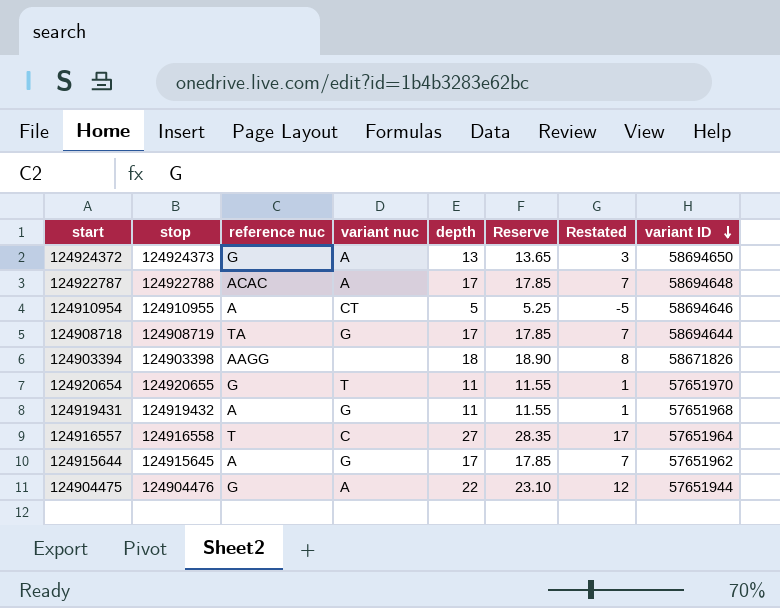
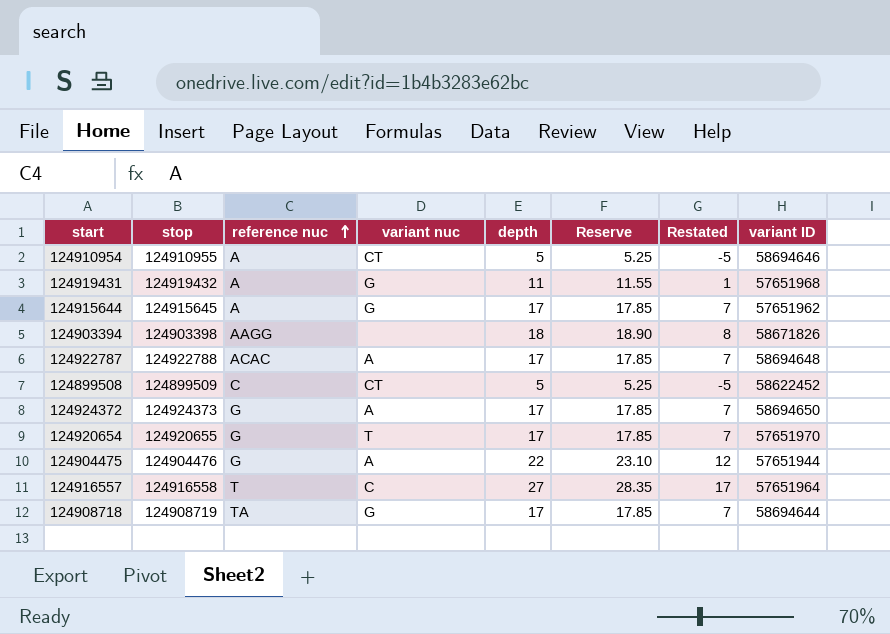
row order: variant ID descending -> reference nuc ascending
row 124899508: none -> 124899509 | C | CT | 5 | 5.25 | -5 | 58622452
124924372 | depth: 13 -> 17
124924372 | Reserve: 13.65 -> 17.85
124924372 | Restated: 3 -> 7
124920654 | depth: 11 -> 17
124920654 | Reserve: 11.55 -> 17.85
124920654 | Restated: 1 -> 7

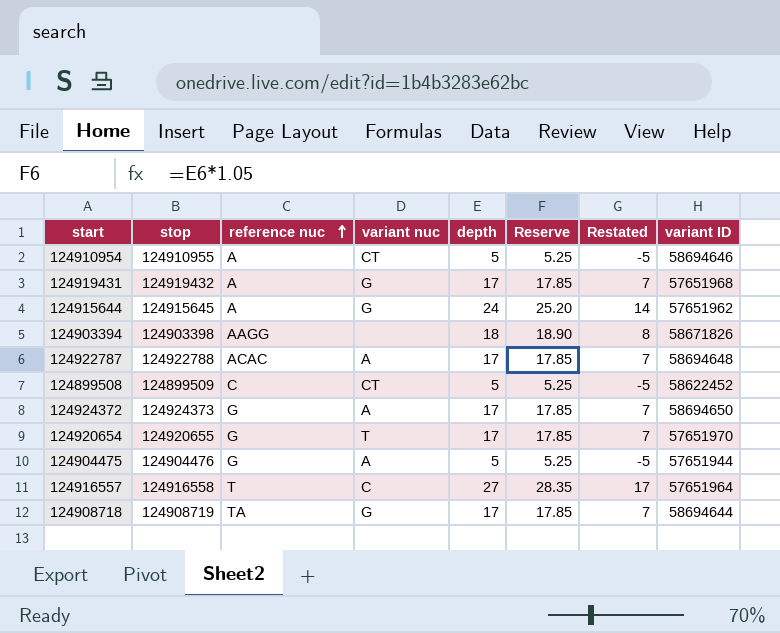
124919431 | depth: 11 -> 17
124919431 | Reserve: 11.55 -> 17.85
124919431 | Restated: 1 -> 7
124915644 | depth: 17 -> 24
124915644 | Reserve: 17.85 -> 25.20
124915644 | Restated: 7 -> 14
124904475 | depth: 22 -> 5
124904475 | Reserve: 23.10 -> 5.25
124904475 | Restated: 12 -> -5

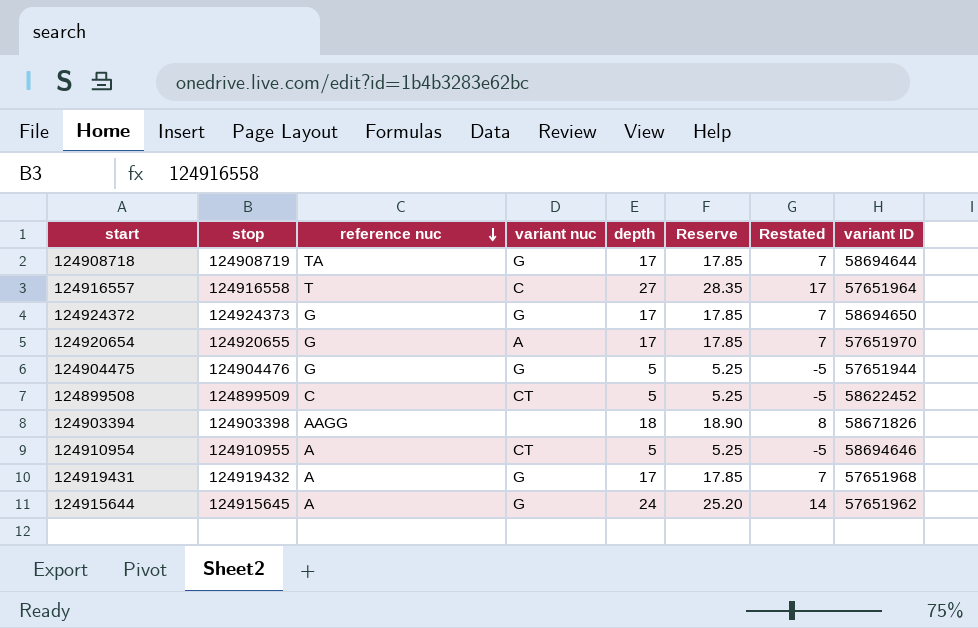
row order: reference nuc ascending -> reference nuc descending
row 124922787: 124922788 | ACAC | A | 17 | 17.85 | 7 | 58694648 -> none
124924372 | variant nuc: A -> G
124920654 | variant nuc: T -> A
124904475 | variant nuc: A -> G

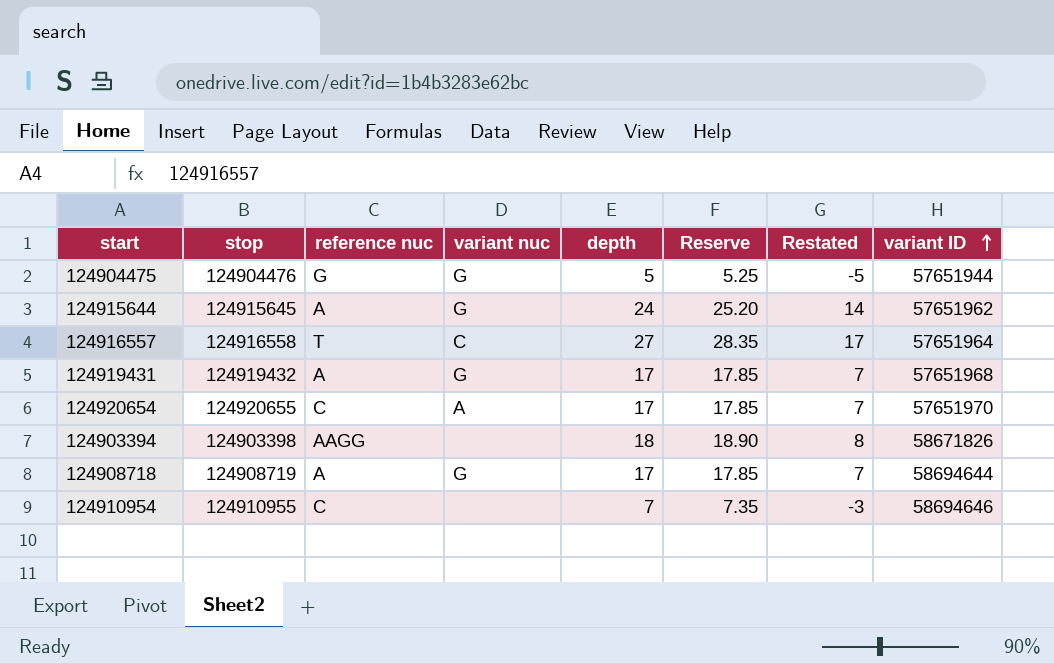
row order: reference nuc descending -> variant ID ascending
row 124924372: 124924373 | G | G | 17 | 17.85 | 7 | 58694650 -> none
row 124899508: 124899509 | C | CT | 5 | 5.25 | -5 | 58622452 -> none
124920654 | reference nuc: G -> C
124908718 | reference nuc: TA -> A
124910954 | reference nuc: A -> C
124910954 | variant nuc: CT -> none
124910954 | depth: 5 -> 7
124910954 | Reserve: 5.25 -> 7.35
124910954 | Restated: -5 -> -3

